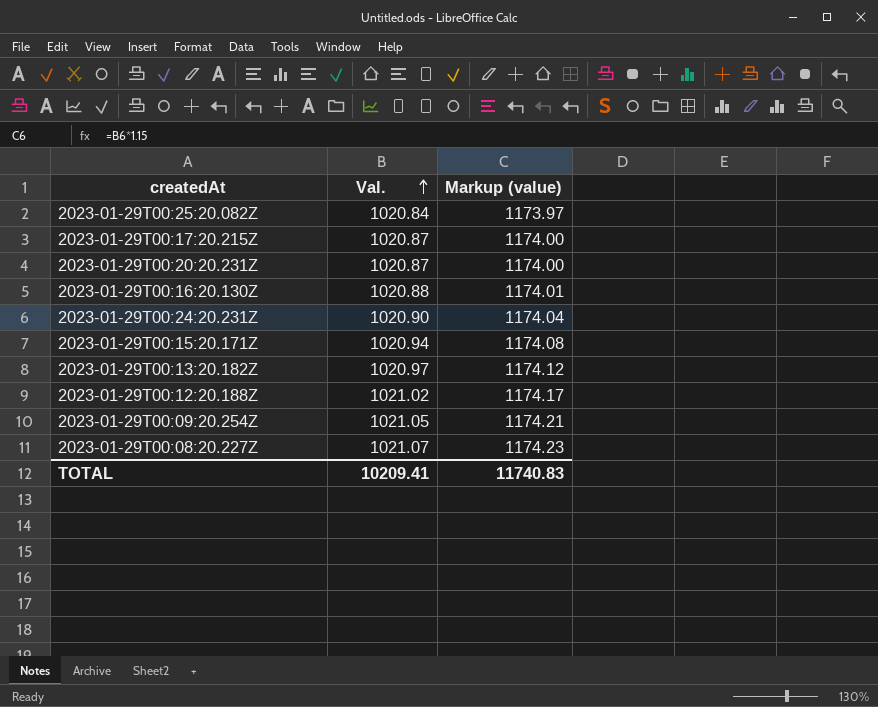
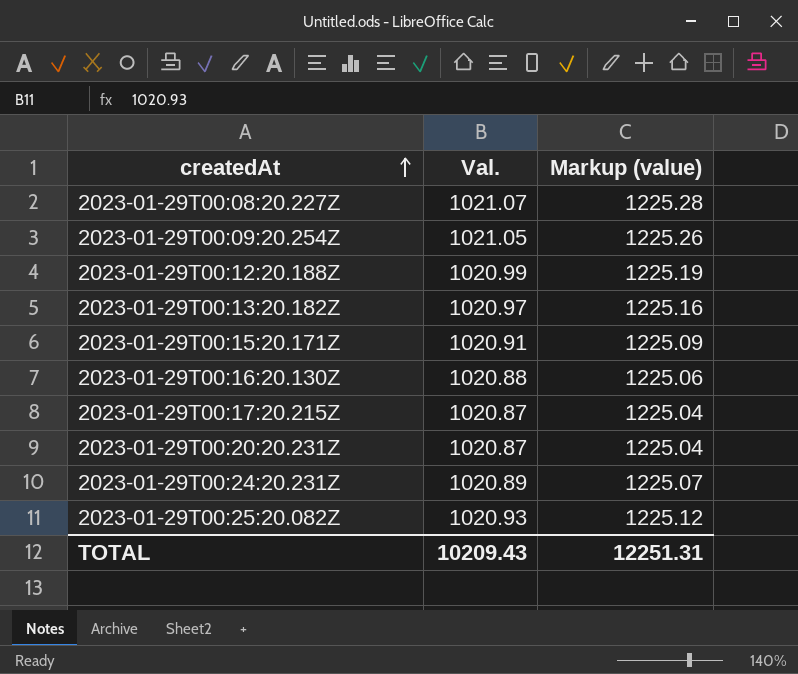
row order: Val. ascending -> createdAt ascending
column Markup (value) | formula: [Val.] * 1.15 -> [Val.] * 1.2
2023-01-29T00:12:20.188Z | Val.: 1021.02 -> 1020.99
2023-01-29T00:15:20.171Z | Val.: 1020.94 -> 1020.91
2023-01-29T00:24:20.231Z | Val.: 1020.90 -> 1020.89
2023-01-29T00:25:20.082Z | Val.: 1020.84 -> 1020.93
TOTAL | Val.: 10209.41 -> 10209.43
TOTAL | Markup (value): 11740.83 -> 12251.31

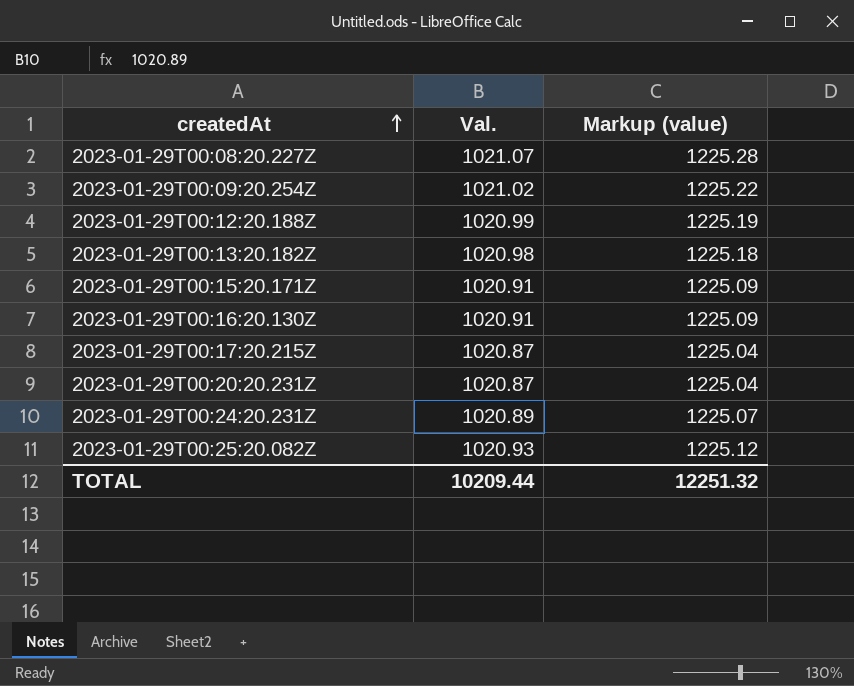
2023-01-29T00:09:20.254Z | Val.: 1021.05 -> 1021.02
2023-01-29T00:09:20.254Z | Markup (value): 1225.26 -> 1225.22
2023-01-29T00:13:20.182Z | Val.: 1020.97 -> 1020.98
2023-01-29T00:13:20.182Z | Markup (value): 1225.16 -> 1225.18
2023-01-29T00:16:20.130Z | Val.: 1020.88 -> 1020.91
2023-01-29T00:16:20.130Z | Markup (value): 1225.06 -> 1225.09
TOTAL | Val.: 10209.43 -> 10209.44
TOTAL | Markup (value): 12251.31 -> 12251.32

